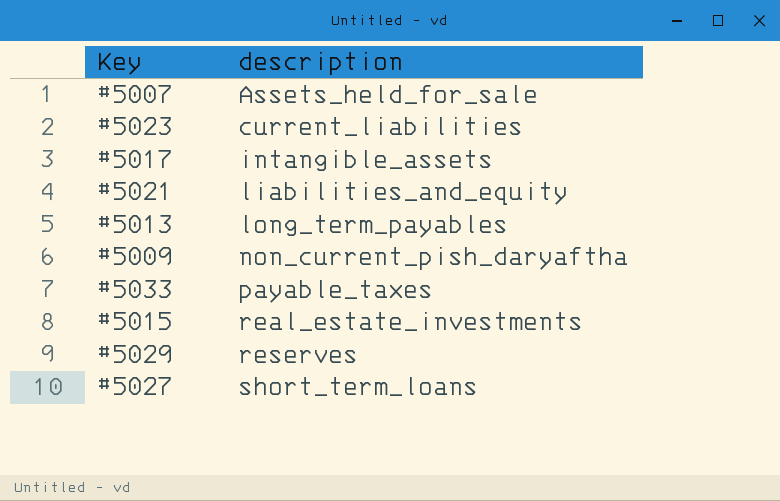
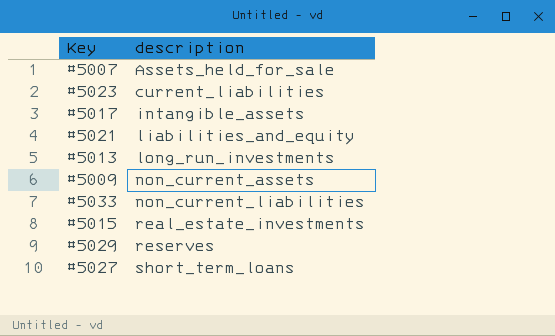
#5013 | description: long_term_payables -> long_run_investments
#5009 | description: non_current_pish_daryaftha -> non_current_assets
#5033 | description: payable_taxes -> non_current_liabilities

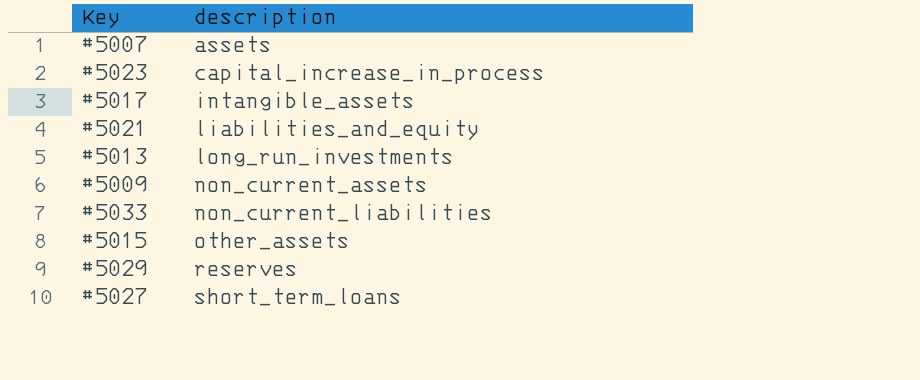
#5007 | description: Assets_held_for_sale -> assets
#5023 | description: current_liabilities -> capital_increase_in_process
#5015 | description: real_estate_investments -> other_assets

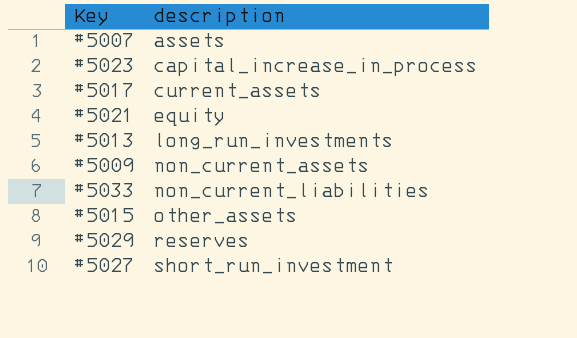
#5017 | description: intangible_assets -> current_assets
#5021 | description: liabilities_and_equity -> equity
#5027 | description: short_term_loans -> short_run_investment

